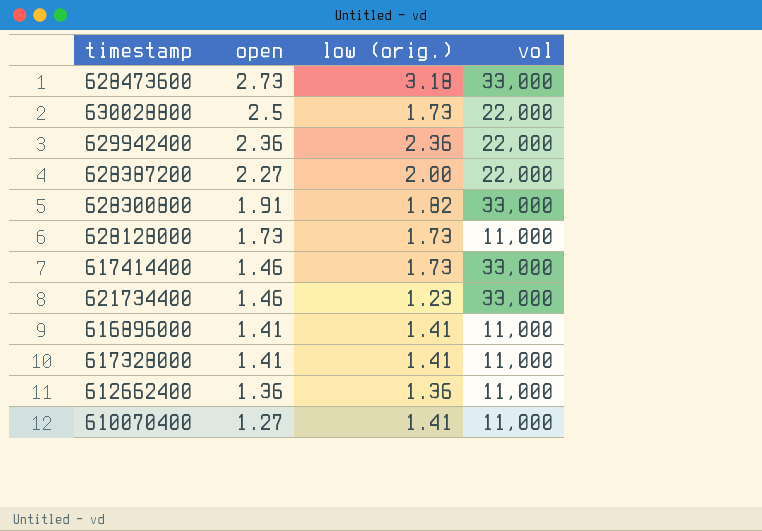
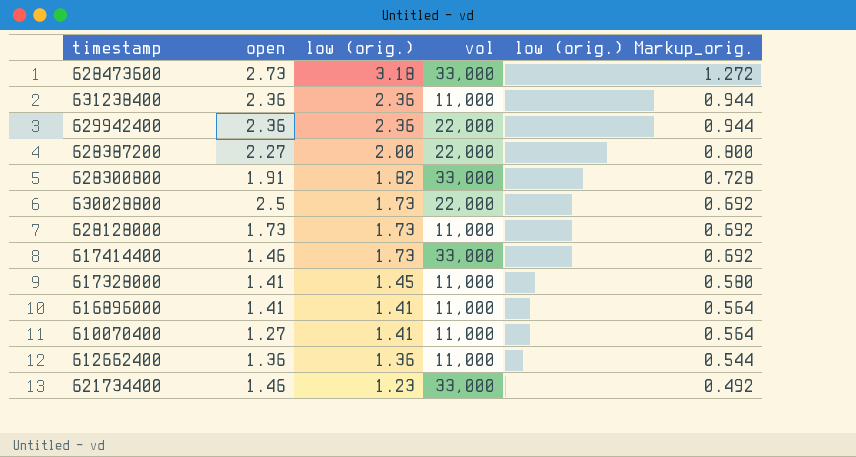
row order: open descending -> low (orig.) descending
column low (orig.) Markup_orig. | formula: none -> [low (orig.)] * 0.4
row 631238400: none -> 2.36 | 2.36 | 11,000 | 0.944
617328000 | low (orig.): 1.41 -> 1.45

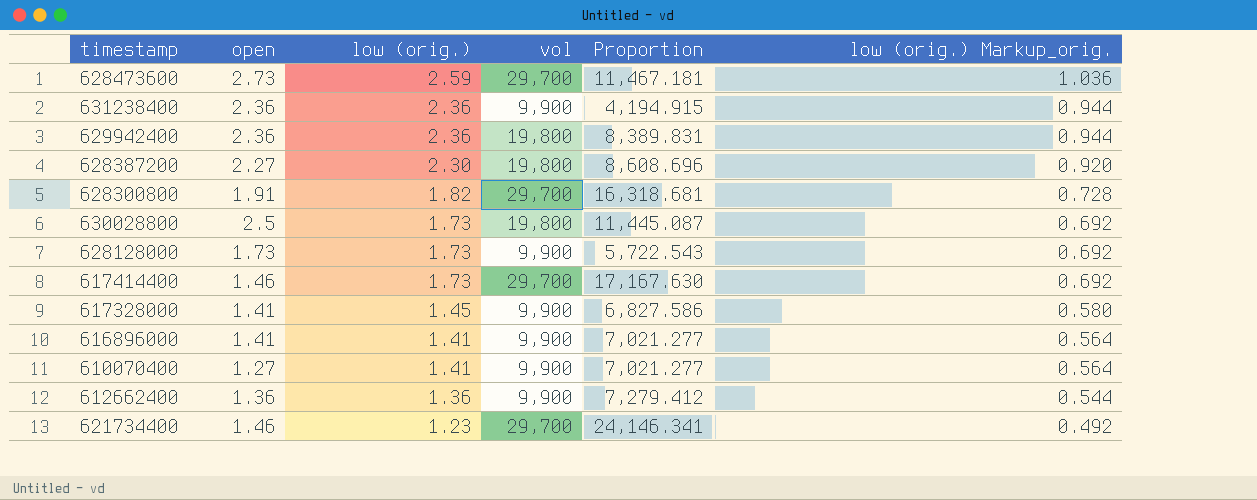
column Proportion | formula: none -> [vol] / [low (orig.)]
628473600 | low (orig.): 3.18 -> 2.59
628473600 | vol: 33,000 -> 29,700
628473600 | low (orig.) Markup_orig.: 1.272 -> 1.036
631238400 | vol: 11,000 -> 9,900
629942400 | vol: 22,000 -> 19,800
628387200 | low (orig.): 2.00 -> 2.30
628387200 | vol: 22,000 -> 19,800
628387200 | low (orig.) Markup_orig.: 0.800 -> 0.920
628300800 | vol: 33,000 -> 29,700
630028800 | vol: 22,000 -> 19,800
628128000 | vol: 11,000 -> 9,900
617414400 | vol: 33,000 -> 29,700
617328000 | vol: 11,000 -> 9,900
616896000 | vol: 11,000 -> 9,900
610070400 | vol: 11,000 -> 9,900
612662400 | vol: 11,000 -> 9,900
621734400 | vol: 33,000 -> 29,700

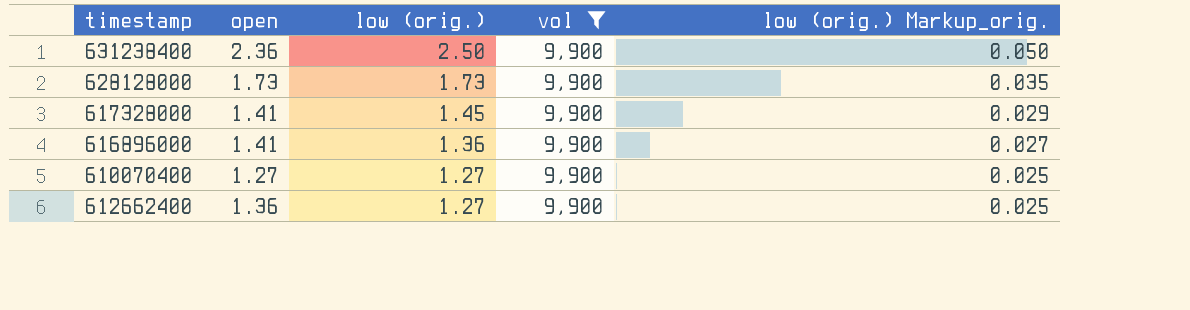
filter: none -> vol = 9,900
column Proportion | formula: [vol] / [low (orig.)] -> none
column low (orig.) Markup_orig. | formula: [low (orig.)] * 0.4 -> [low (orig.)] * 0.02
631238400 | low (orig.): 2.36 -> 2.50
616896000 | low (orig.): 1.41 -> 1.36
610070400 | low (orig.): 1.41 -> 1.27
612662400 | low (orig.): 1.36 -> 1.27

